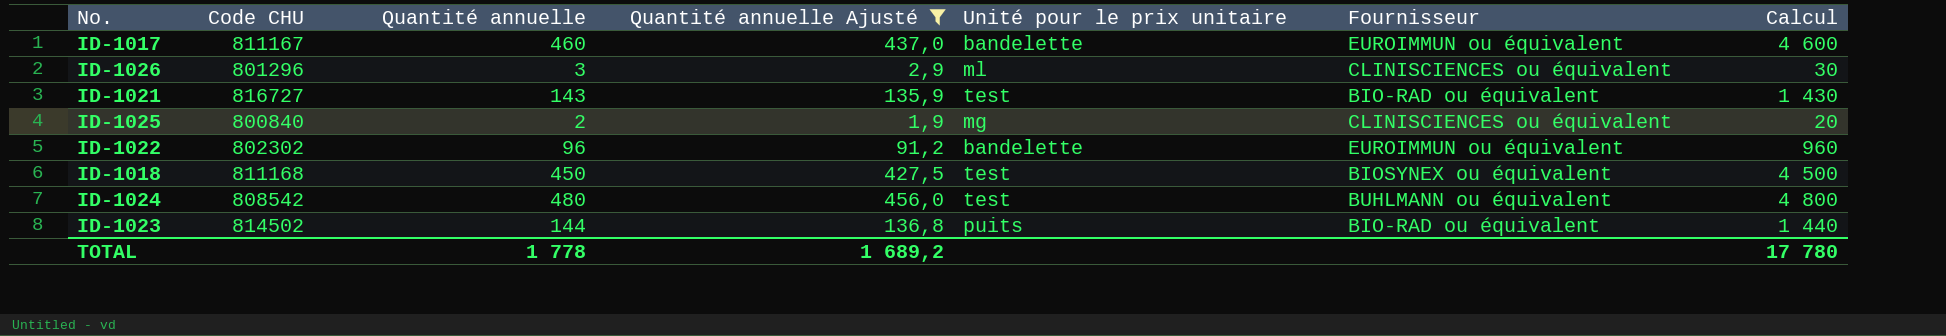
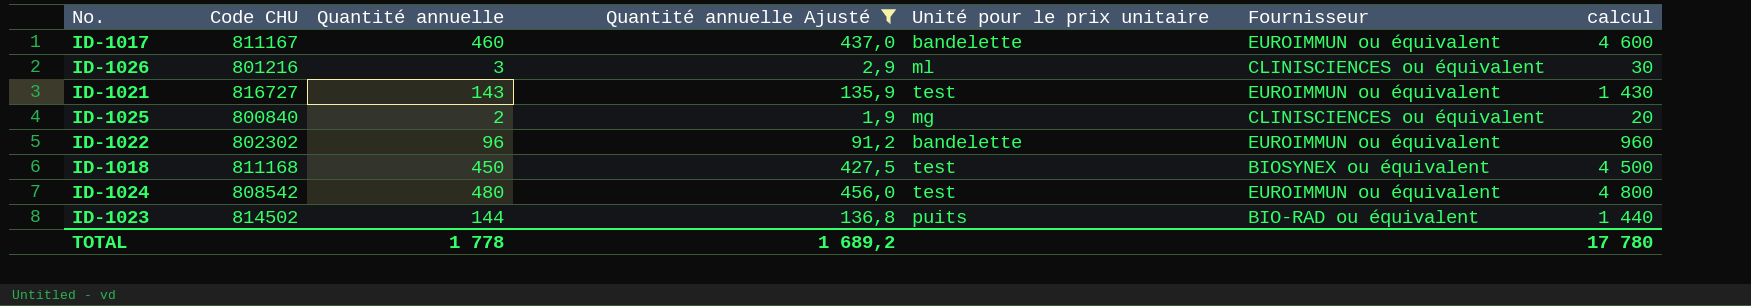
column name: Calcul -> calcul
ID-1026 | Code CHU: 801296 -> 801216
ID-1021 | Fournisseur: BIO-RAD ou équivalent -> EUROIMMUN ou équivalent
ID-1024 | Fournisseur: BUHLMANN ou équivalent -> EUROIMMUN ou équivalent

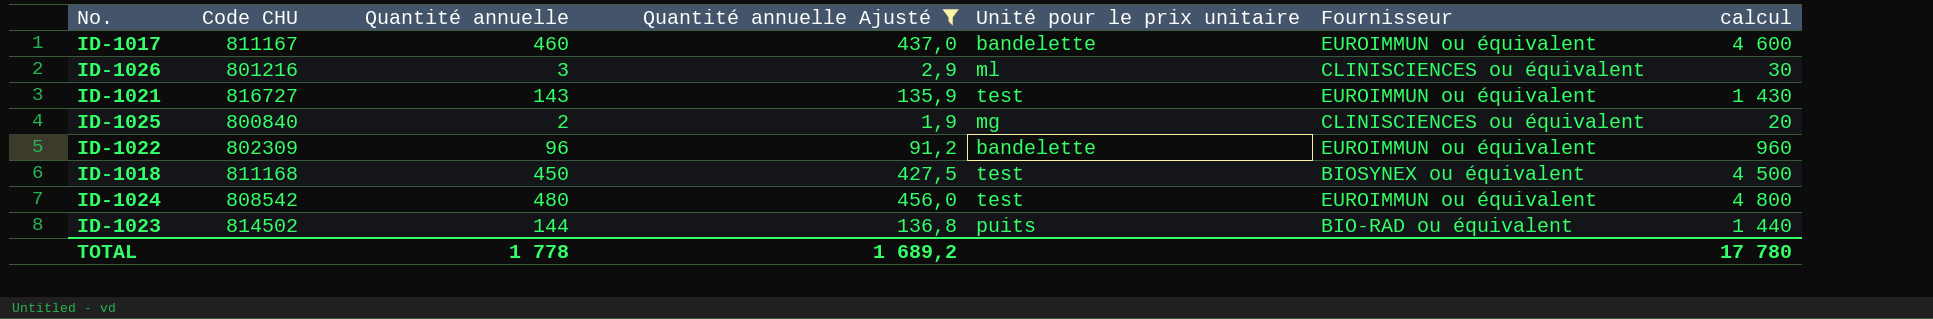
ID-1022 | Code CHU: 802302 -> 802309

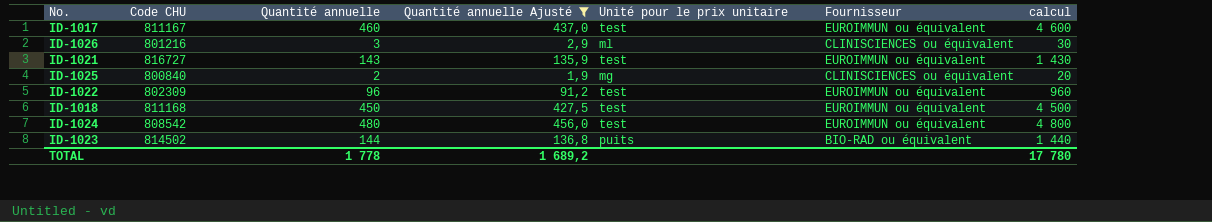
ID-1017 | Unité pour le prix unitaire: bandelette -> test
ID-1022 | Unité pour le prix unitaire: bandelette -> test
ID-1018 | Fournisseur: BIOSYNEX ou équivalent -> EUROIMMUN ou équivalent

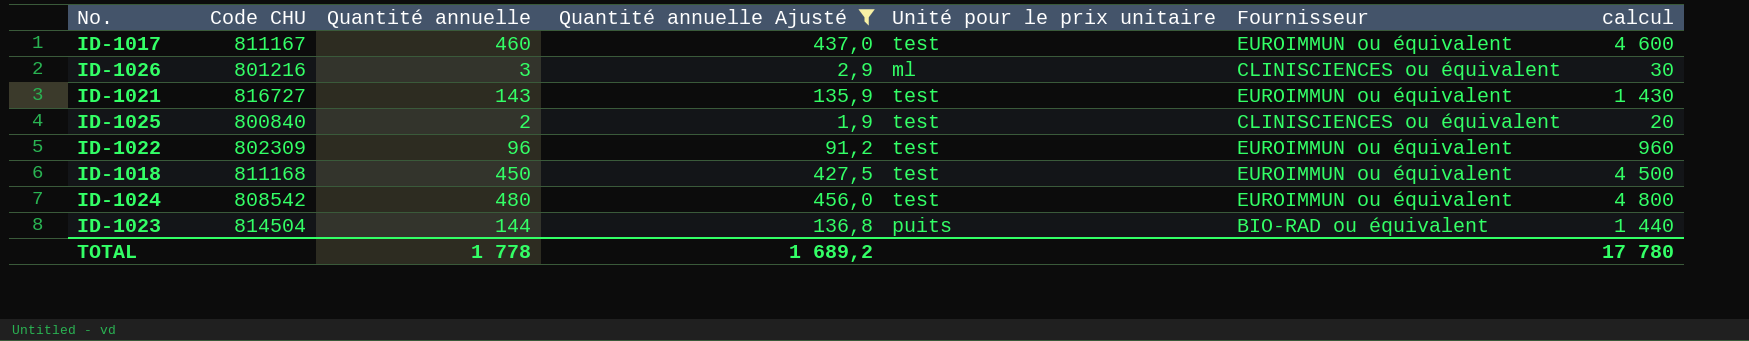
ID-1025 | Unité pour le prix unitaire: mg -> test
ID-1023 | Code CHU: 814502 -> 814504

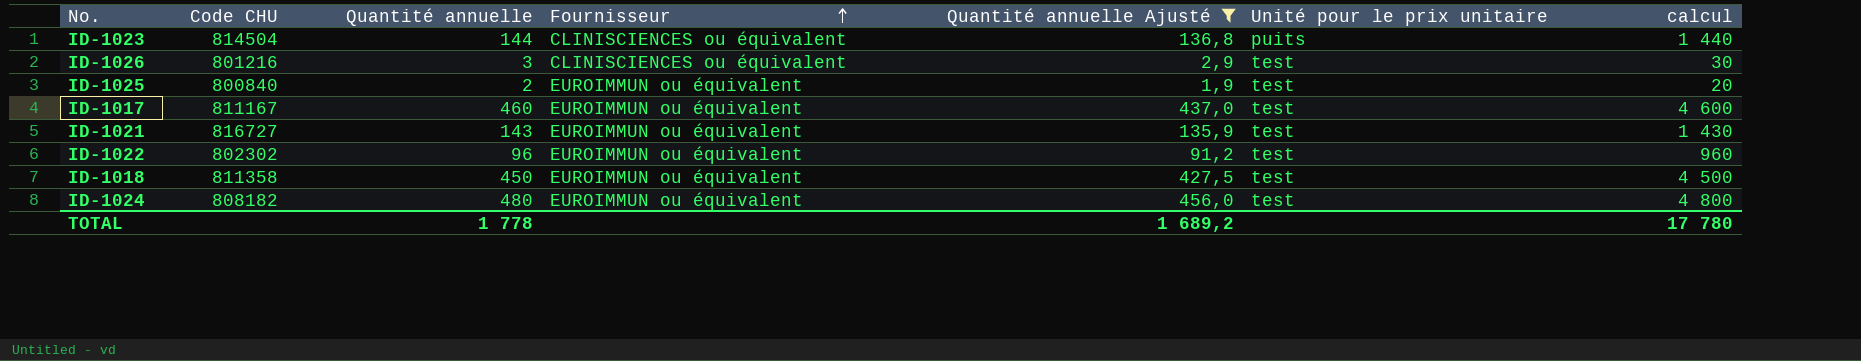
row order: none -> Fournisseur ascending
column Fournisseur | position: 6 -> 4
ID-1023 | Fournisseur: BIO-RAD ou équivalent -> CLINISCIENCES ou équivalent
ID-1026 | Unité pour le prix unitaire: ml -> test
ID-1025 | Fournisseur: CLINISCIENCES ou équivalent -> EUROIMMUN ou équivalent
ID-1022 | Code CHU: 802309 -> 802302
ID-1018 | Code CHU: 811168 -> 811358
ID-1024 | Code CHU: 808542 -> 808182

